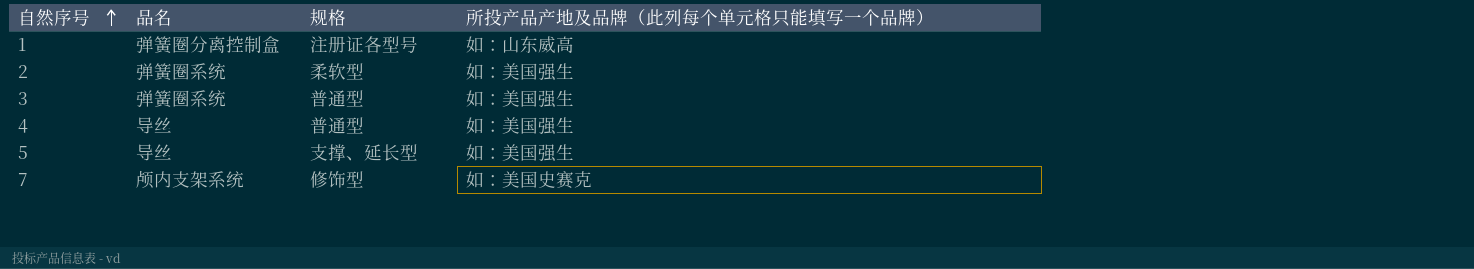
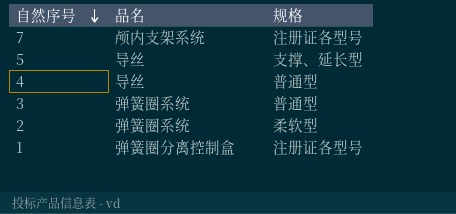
row order: 自然序号 ascending -> 自然序号 descending
column 所投产品产地及品牌（此列每个单元格只能填写一个品牌） | position: 4 -> none
7 | 规格: 修饰型 -> 注册证各型号

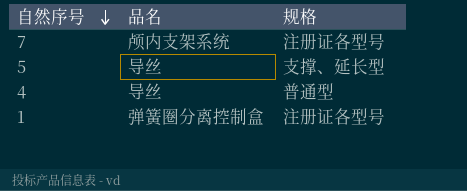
row 3: 弹簧圈系统 | 普通型 -> none
row 2: 弹簧圈系统 | 柔软型 -> none

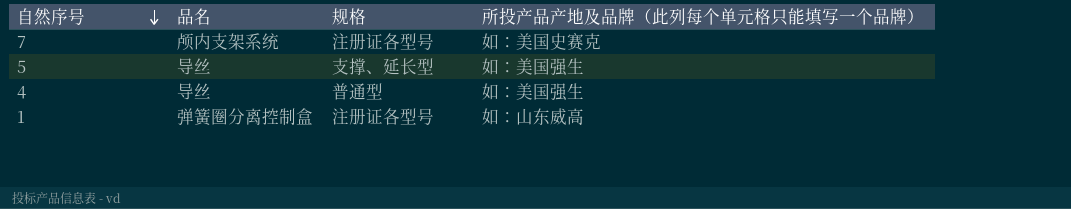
column 所投产品产地及品牌（此列每个单元格只能填写一个品牌） | position: none -> 4

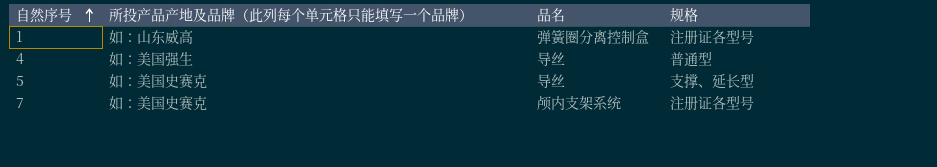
row order: 自然序号 descending -> 自然序号 ascending
column 所投产品产地及品牌（此列每个单元格只能填写一个品牌） | position: 4 -> 2
5 | 所投产品产地及品牌（此列每个单元格只能填写一个品牌）: 如：美国强生 -> 如：美国史赛克

